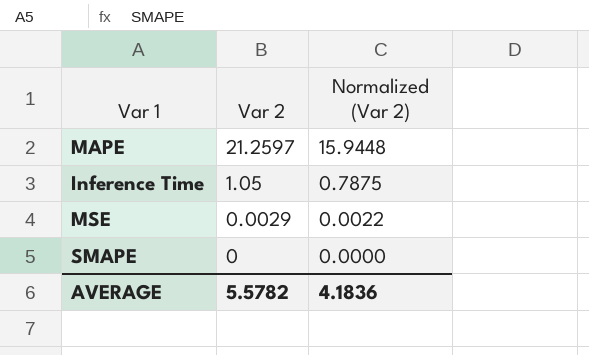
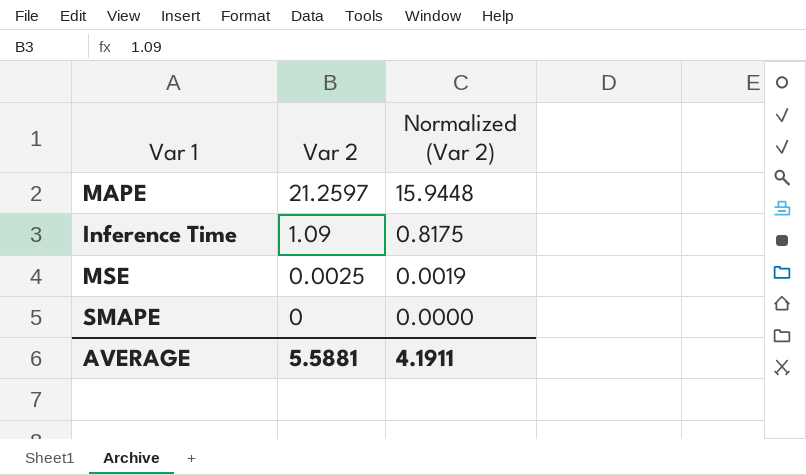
Inference Time | Var 2: 1.05 -> 1.09
Inference Time | Normalized (Var 2): 0.7875 -> 0.8175
MSE | Var 2: 0.0029 -> 0.0025
MSE | Normalized (Var 2): 0.0022 -> 0.0019
AVERAGE | Var 2: 5.5782 -> 5.5881
AVERAGE | Normalized (Var 2): 4.1836 -> 4.1911

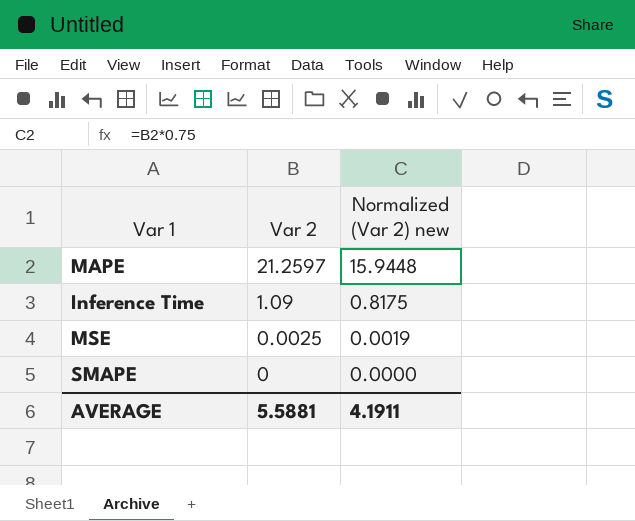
column name: Normalized (Var 2) -> Normalized (Var 2) new

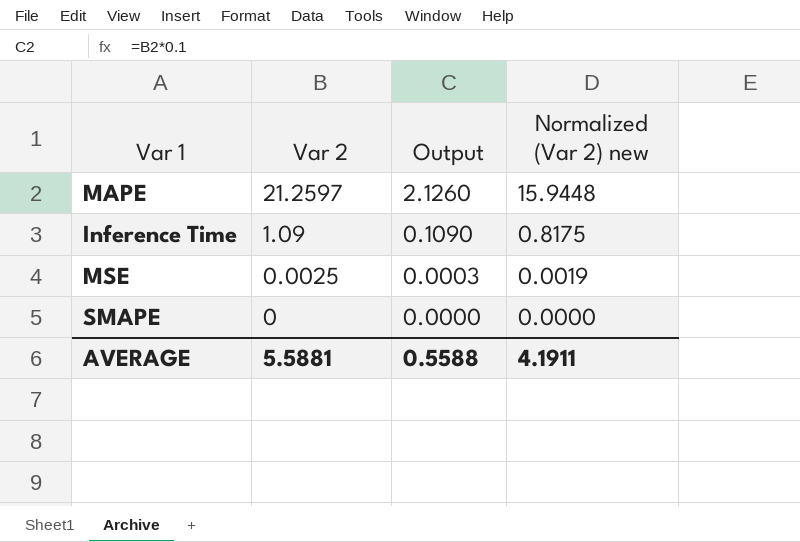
column Output | formula: none -> [Var 2] * 0.1

